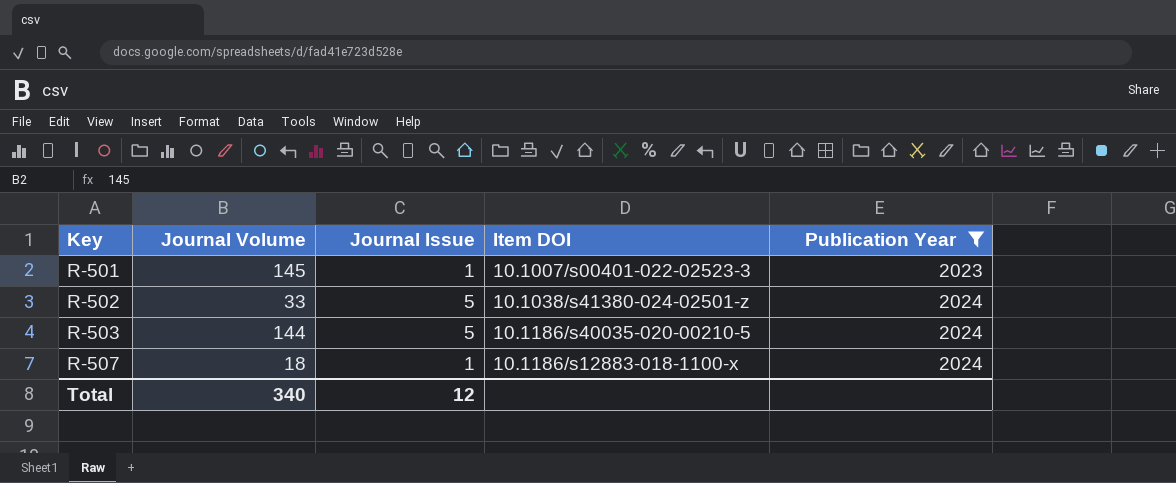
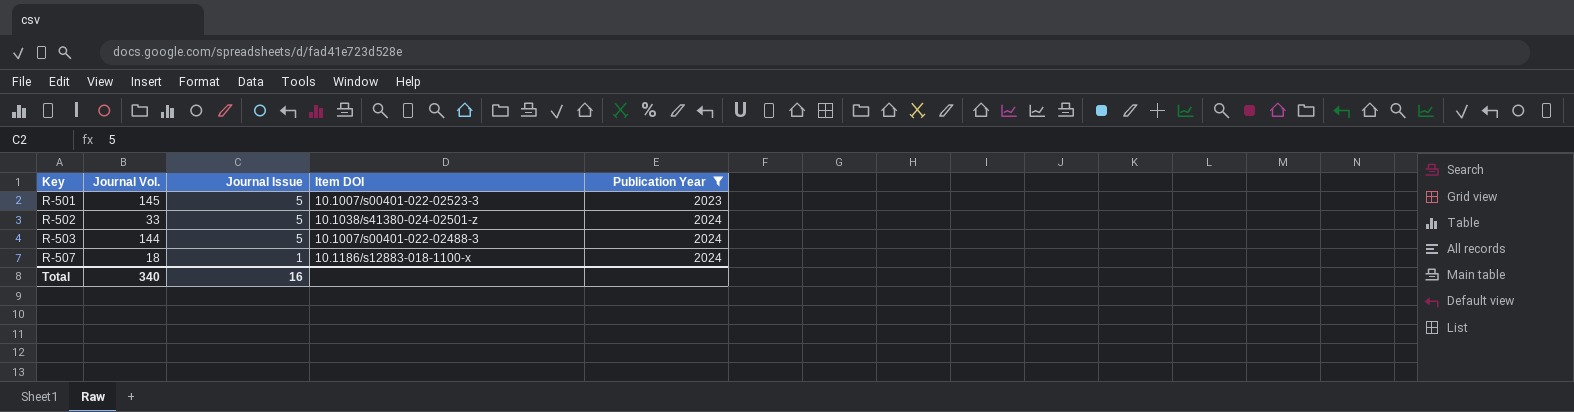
column name: Journal Volume -> Journal Vol.
R-501 | Journal Issue: 1 -> 5
R-503 | Item DOI: 10.1186/s40035-020-00210-5 -> 10.1007/s00401-022-02488-3
Total | Journal Issue: 12 -> 16

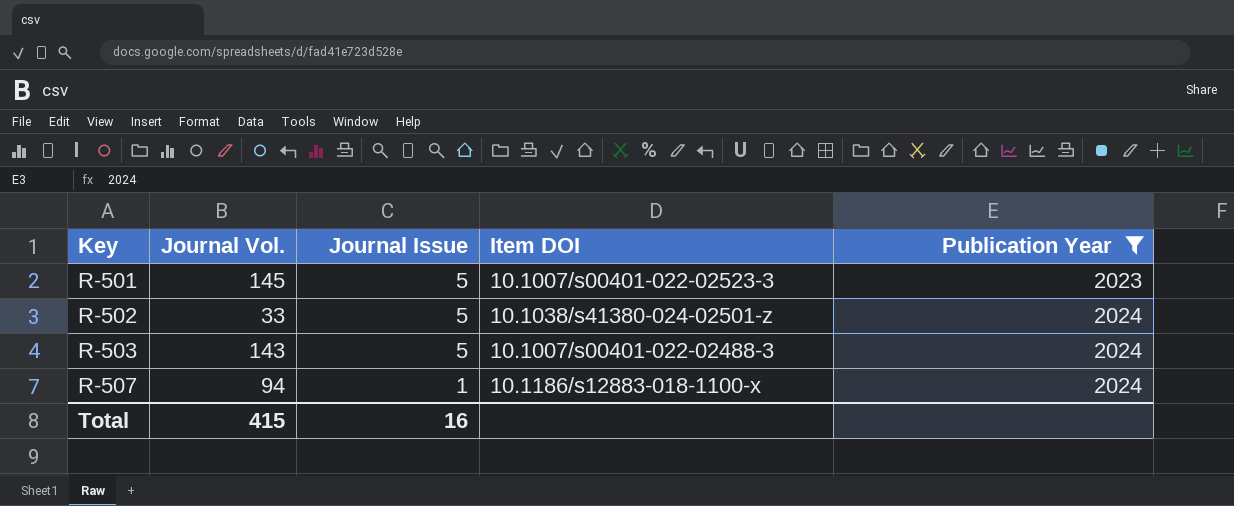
R-503 | Journal Vol.: 144 -> 143
R-507 | Journal Vol.: 18 -> 94
Total | Journal Vol.: 340 -> 415

